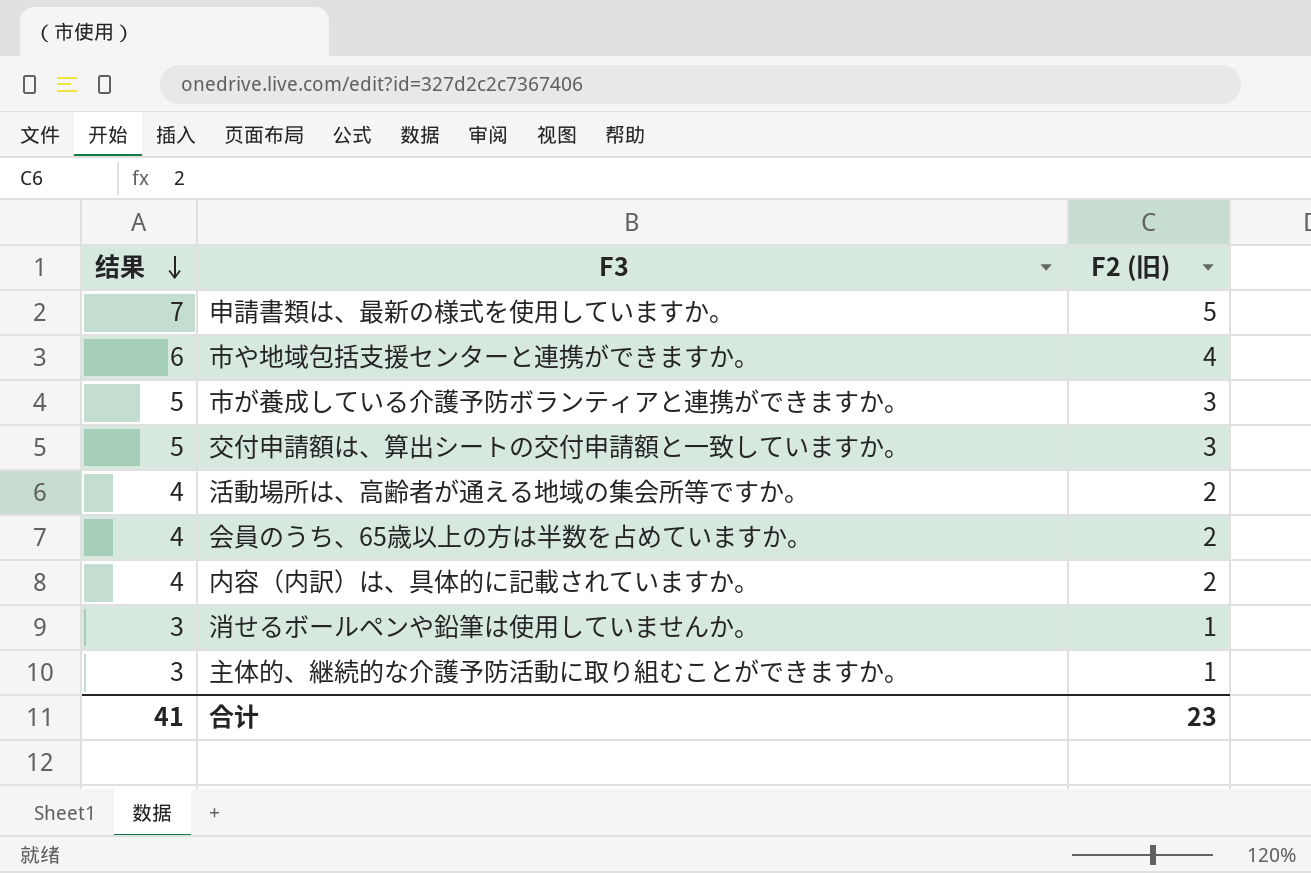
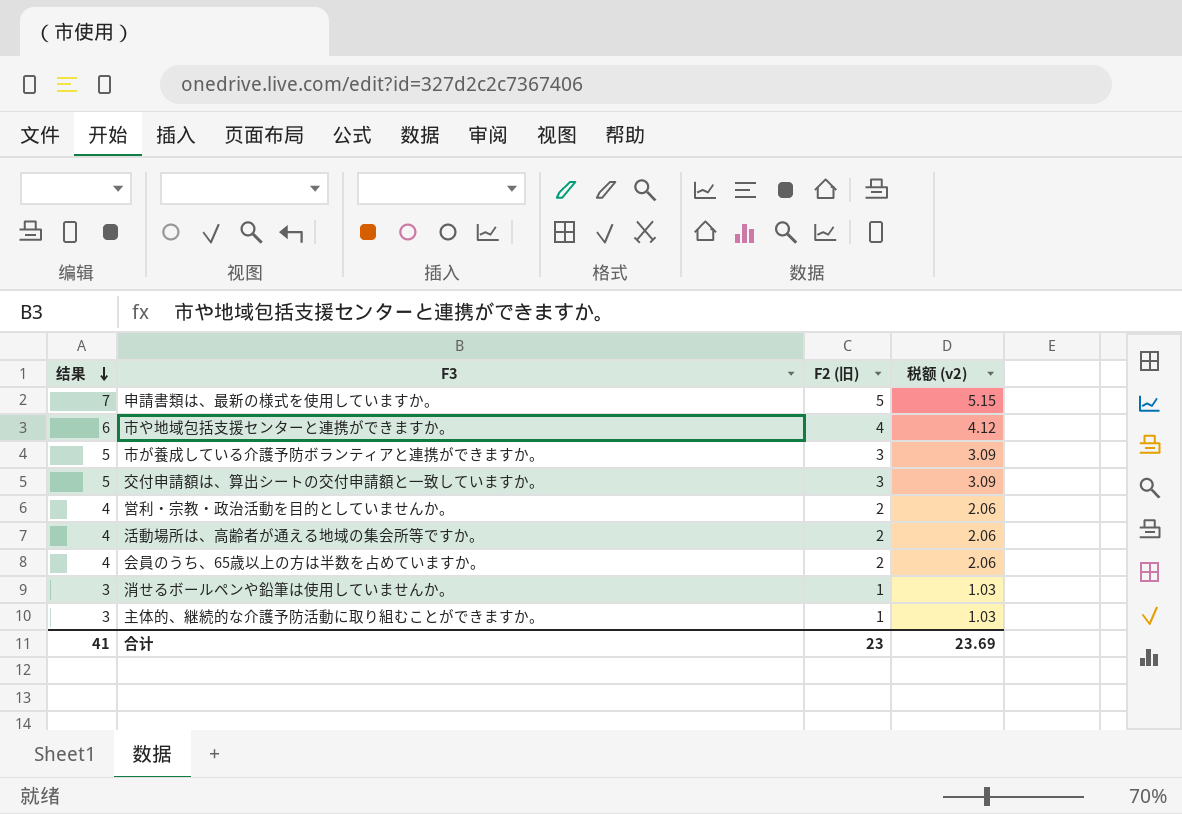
column 税额 (v2) | formula: none -> [F2 (旧)] * 1.03
row 内容（内訳）は、具体的に記載されていますか。: 4 | 2 -> none
row 営利・宗教・政治活動を目的としていませんか。: none -> 4 | 2 | 2.06

